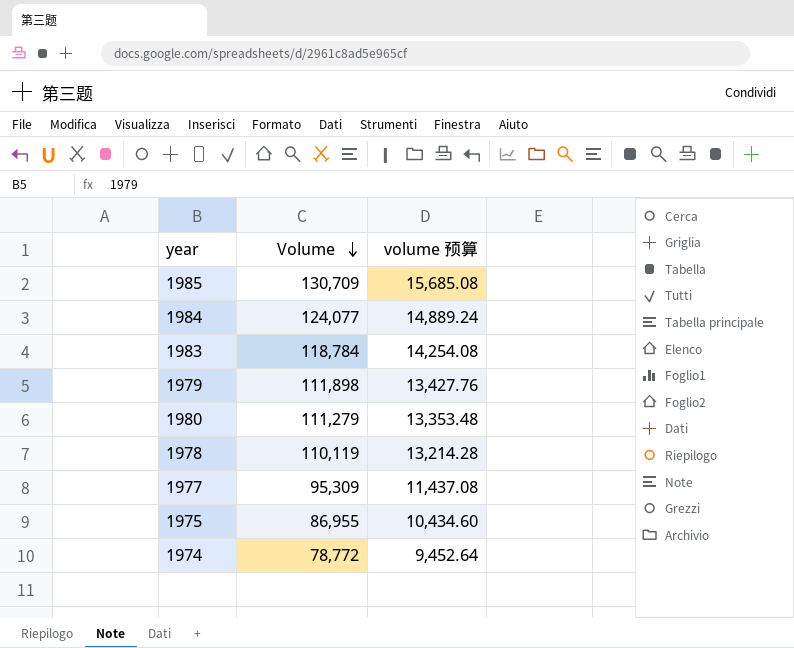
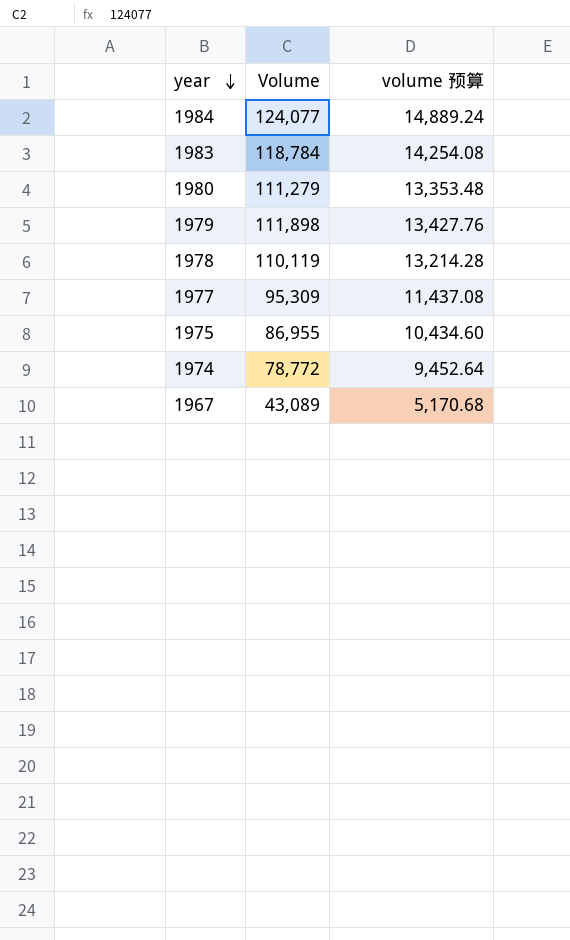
row order: Volume descending -> year descending
row 1985: 130,709 | 15,685.08 -> none
row 1967: none -> 43,089 | 5,170.68

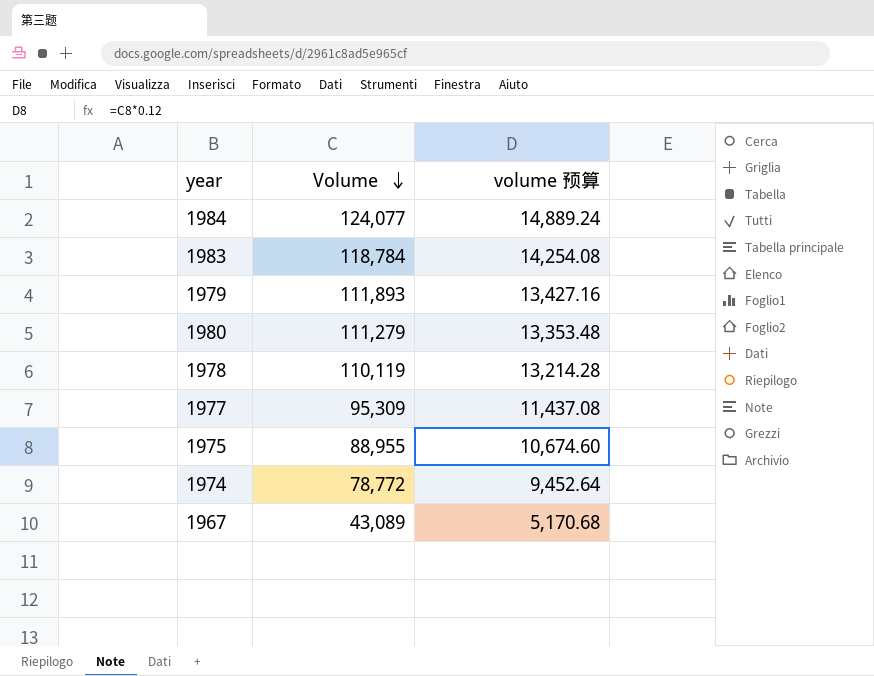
row order: year descending -> Volume descending
1979 | Volume: 111,898 -> 111,893
1979 | volume 预算: 13,427.76 -> 13,427.16
1975 | Volume: 86,955 -> 88,955
1975 | volume 预算: 10,434.60 -> 10,674.60

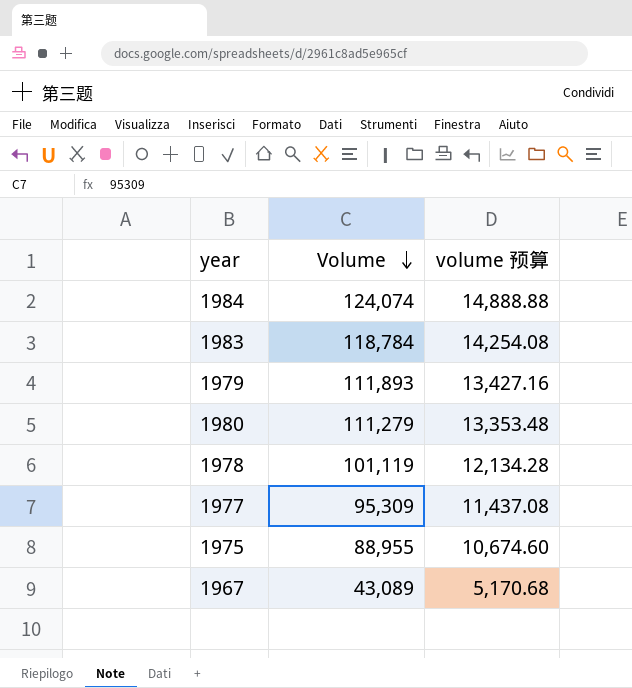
row 1974: 78,772 | 9,452.64 -> none
1984 | Volume: 124,077 -> 124,074
1984 | volume 预算: 14,889.24 -> 14,888.88
1978 | Volume: 110,119 -> 101,119
1978 | volume 预算: 13,214.28 -> 12,134.28

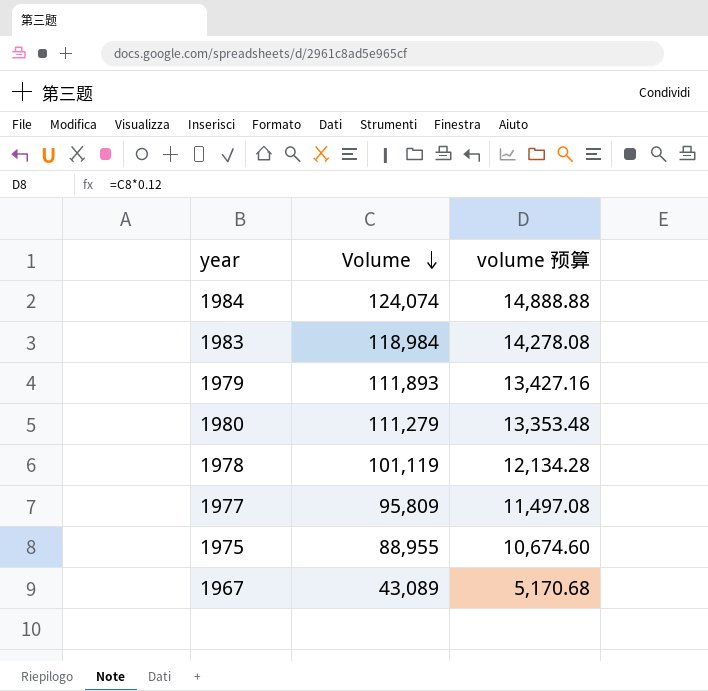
1983 | Volume: 118,784 -> 118,984
1983 | volume 预算: 14,254.08 -> 14,278.08
1977 | Volume: 95,309 -> 95,809
1977 | volume 预算: 11,437.08 -> 11,497.08

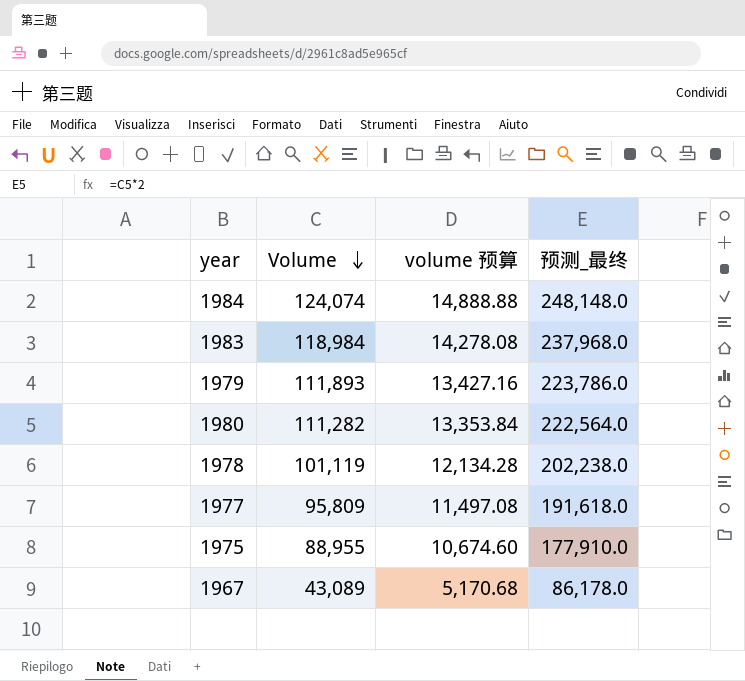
column 预测_最终 | formula: none -> [Volume] * 2
1980 | Volume: 111,279 -> 111,282
1980 | volume 预算: 13,353.48 -> 13,353.84

